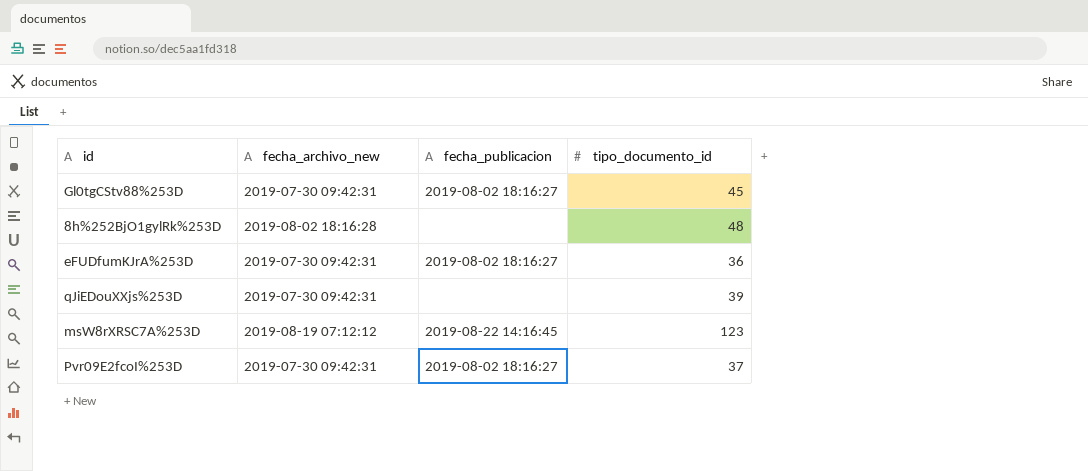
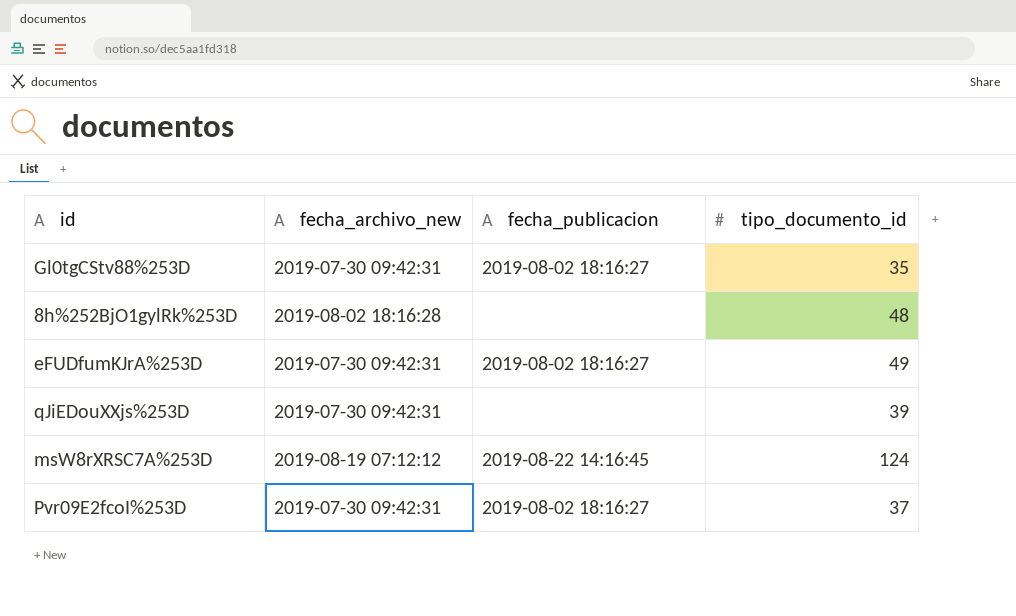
Gl0tgCStv88%253D | tipo_documento_id: 45 -> 35
eFUDfumKJrA%253D | tipo_documento_id: 36 -> 49
msW8rXRSC7A%253D | tipo_documento_id: 123 -> 124

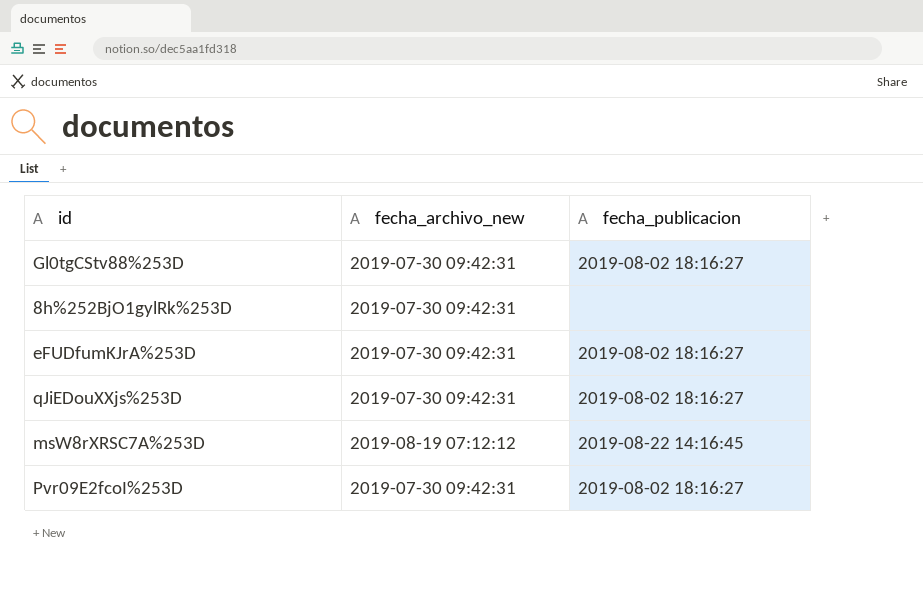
column tipo_documento_id | position: 4 -> none
8h%252BjO1gylRk%253D | fecha_archivo_new: 2019-08-02 18:16:28 -> 2019-07-30 09:42:31
qJiEDouXXjs%253D | fecha_publicacion: none -> 2019-08-02 18:16:27

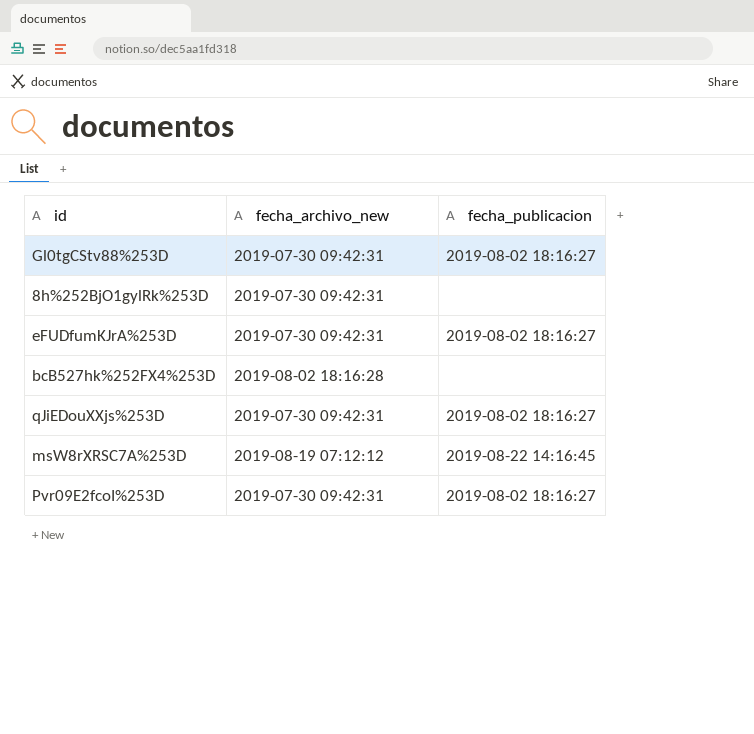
row bcB527hk%252FX4%253D: none -> 2019-08-02 18:16:28 | none

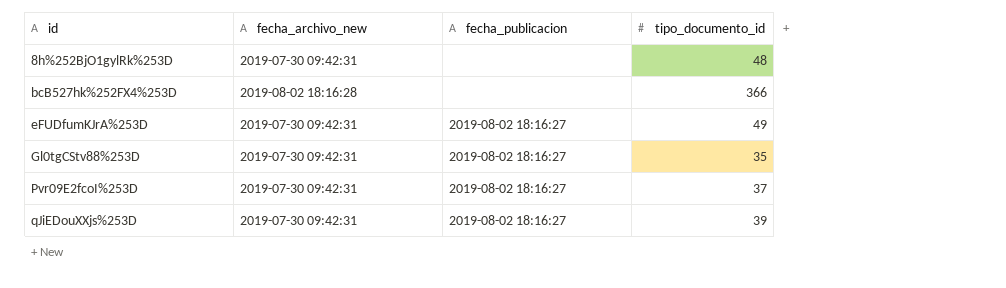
row order: none -> id ascending
column tipo_documento_id | position: none -> 4
row msW8rXRSC7A%253D: 2019-08-19 07:12:12 | 2019-08-22 14:16:45 -> none

